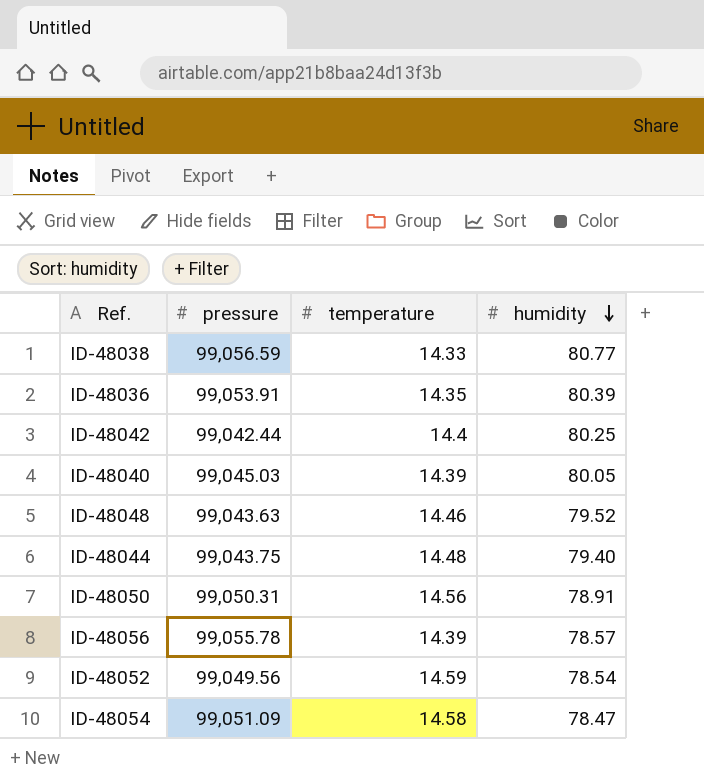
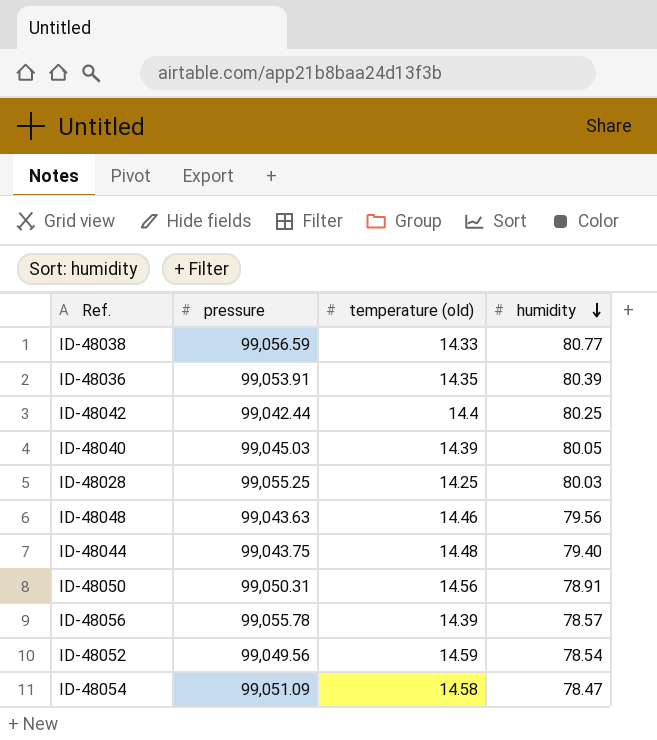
column name: temperature -> temperature (old)
row ID-48028: none -> 99,055.25 | 14.25 | 80.03
ID-48048 | humidity: 79.52 -> 79.56

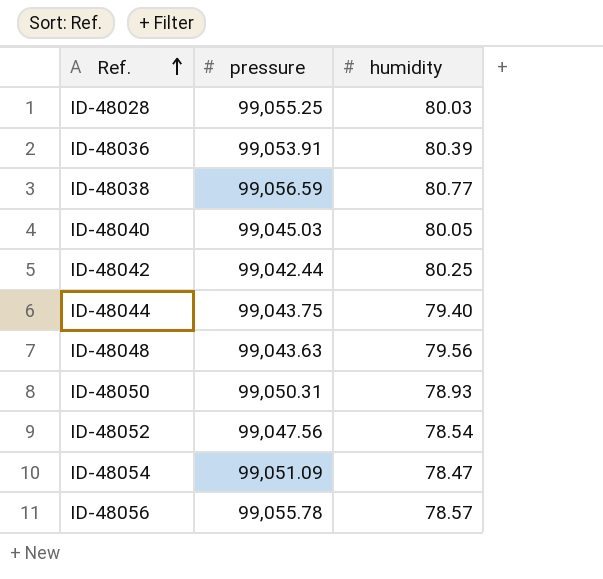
row order: humidity descending -> Ref. ascending
column temperature (old) | position: 3 -> none
ID-48050 | humidity: 78.91 -> 78.93
ID-48052 | pressure: 99,049.56 -> 99,047.56

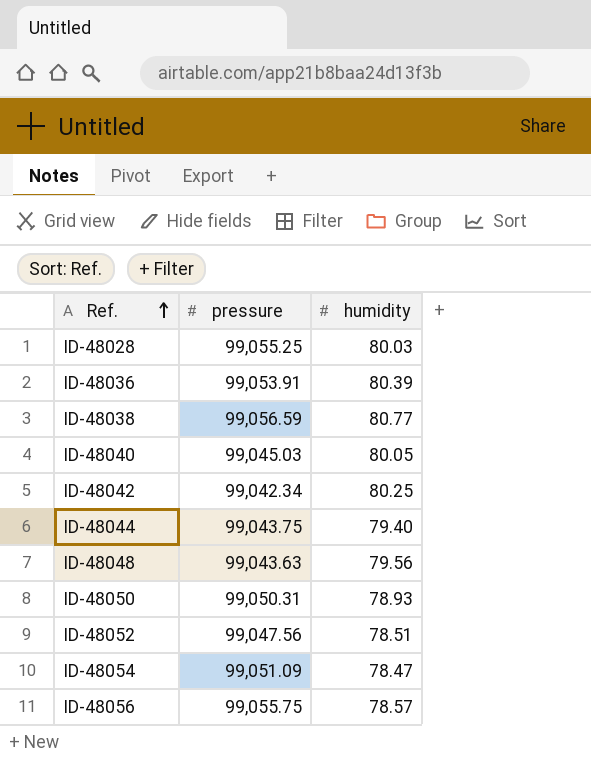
ID-48042 | pressure: 99,042.44 -> 99,042.34
ID-48052 | humidity: 78.54 -> 78.51
ID-48056 | pressure: 99,055.78 -> 99,055.75

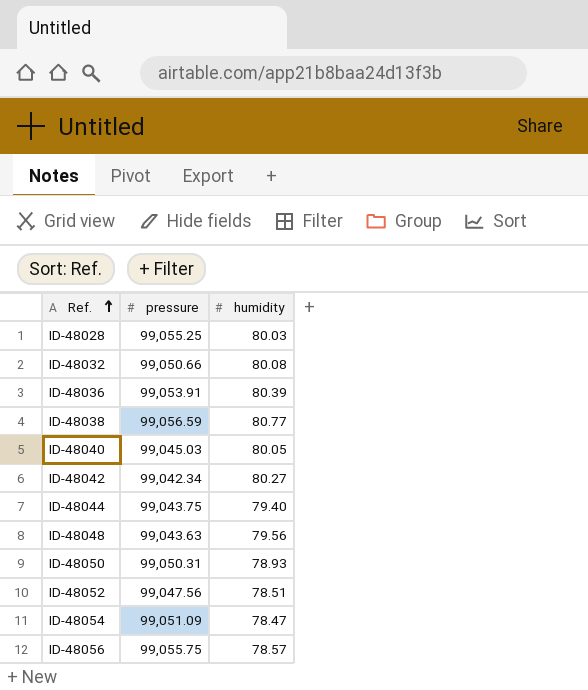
row ID-48032: none -> 99,050.66 | 80.08
ID-48042 | humidity: 80.25 -> 80.27

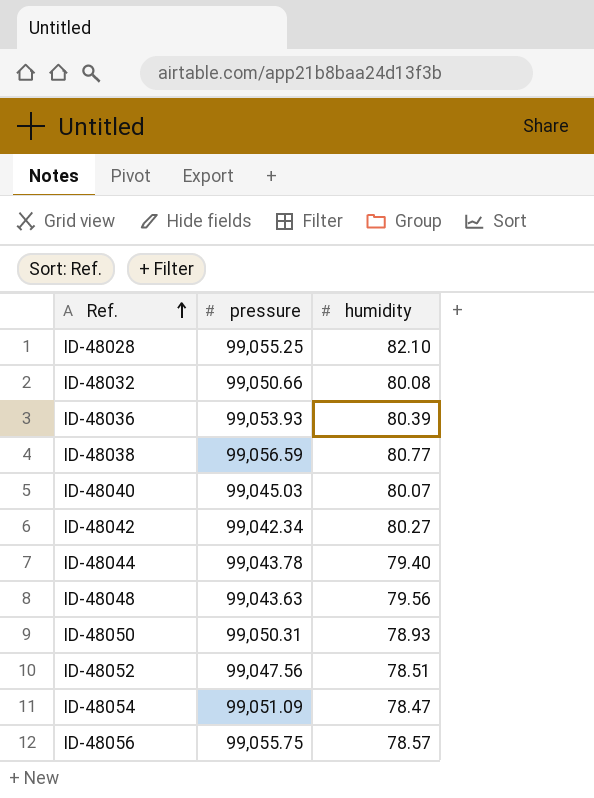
ID-48028 | humidity: 80.03 -> 82.10
ID-48036 | pressure: 99,053.91 -> 99,053.93
ID-48040 | humidity: 80.05 -> 80.07
ID-48044 | pressure: 99,043.75 -> 99,043.78

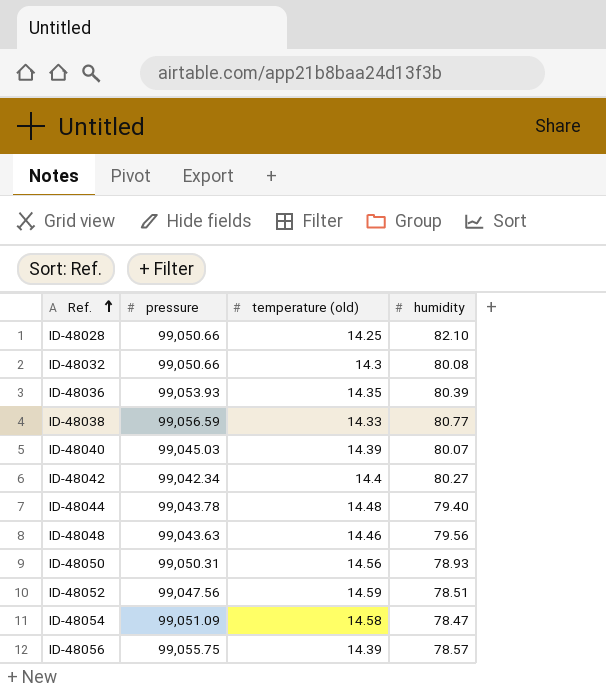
column temperature (old) | position: none -> 3
ID-48028 | pressure: 99,055.25 -> 99,050.66

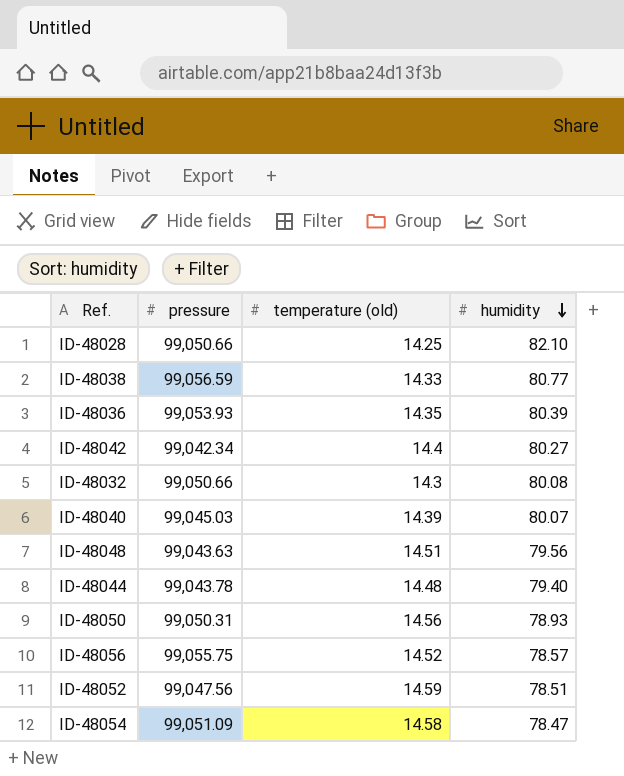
row order: Ref. ascending -> humidity descending
ID-48048 | temperature (old): 14.46 -> 14.51
ID-48056 | temperature (old): 14.39 -> 14.52

